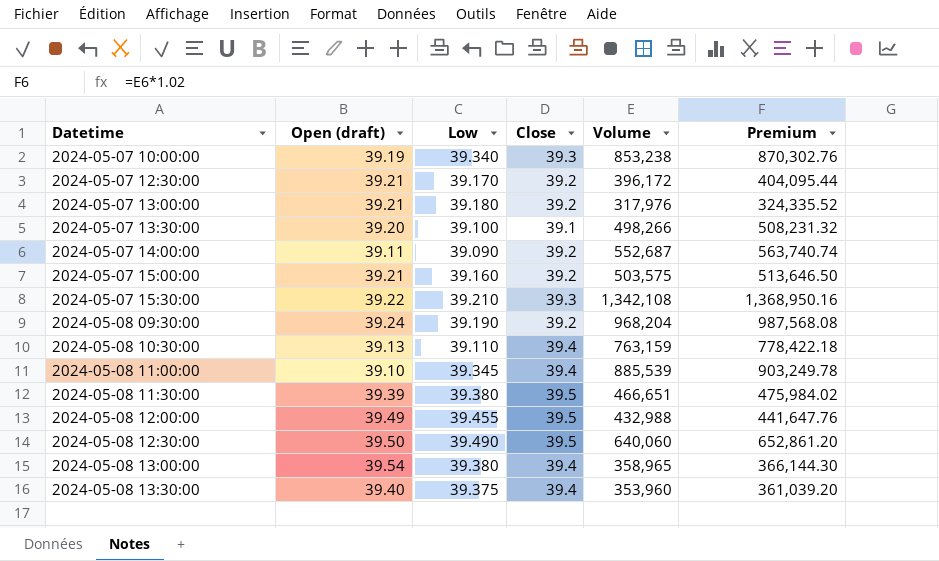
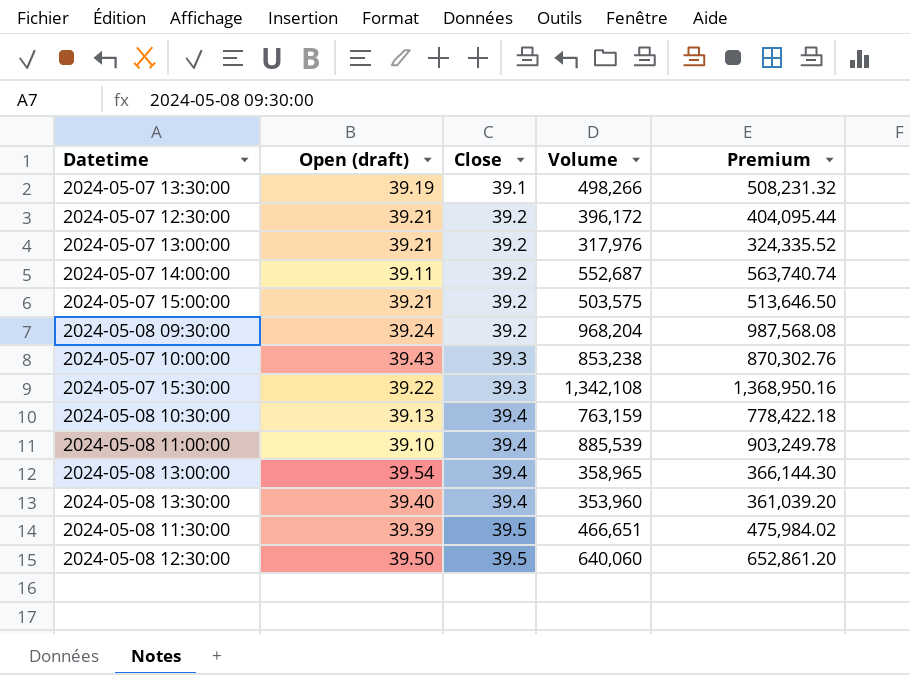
row order: Datetime ascending -> Close ascending
column Low | position: 3 -> none
row 2024-05-08 12:00:00: 39.49 | 39.455 | 39.5 | 432,988 | 441,647.76 -> none
2024-05-07 13:30:00 | Open (draft): 39.20 -> 39.19
2024-05-07 10:00:00 | Open (draft): 39.19 -> 39.43

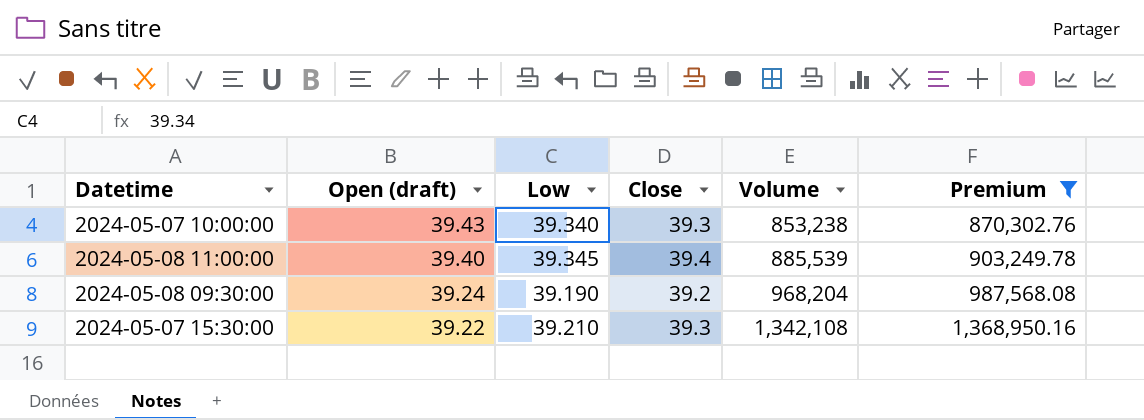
filter: none -> Premium >= 870,302.76
row order: Close ascending -> Open (draft) descending
column Low | position: none -> 3
2024-05-08 11:00:00 | Open (draft): 39.10 -> 39.40

